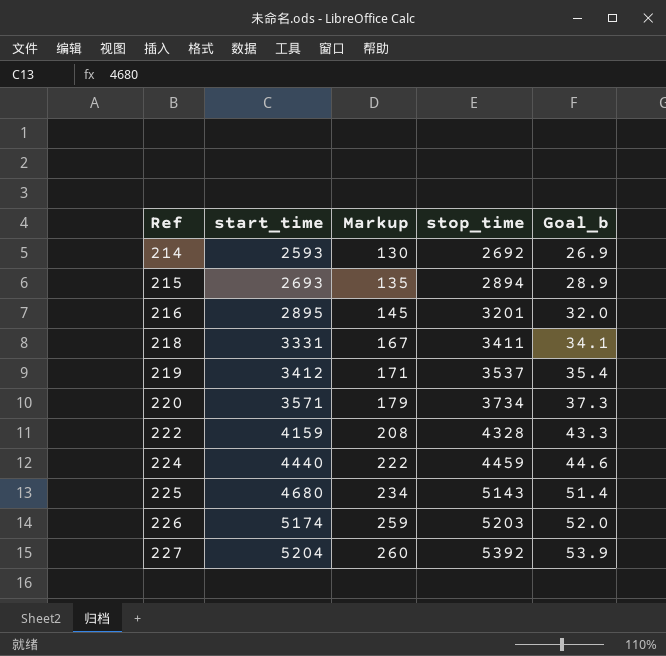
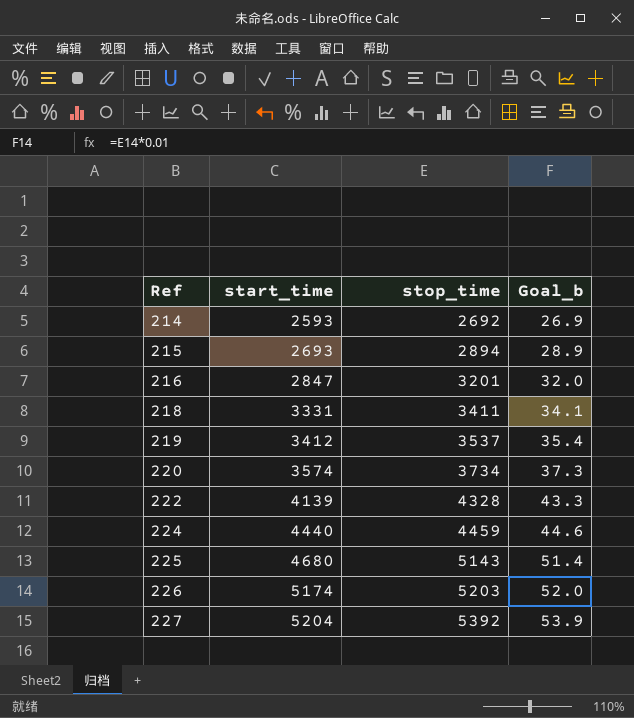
column Markup | formula: [start_time] * 0.05 -> none
216 | start_time: 2895 -> 2847
220 | start_time: 3571 -> 3574
222 | start_time: 4159 -> 4139

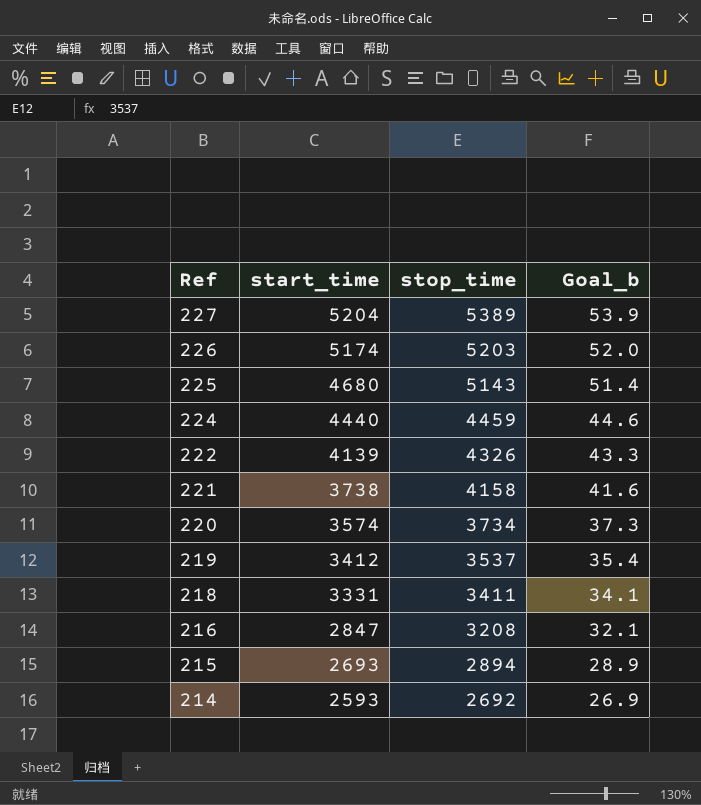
row order: Ref ascending -> Ref descending
227 | stop_time: 5392 -> 5389
222 | stop_time: 4328 -> 4326
row 221: none -> 3738 | 4158 | 41.6
216 | stop_time: 3201 -> 3208
216 | Goal_b: 32.0 -> 32.1

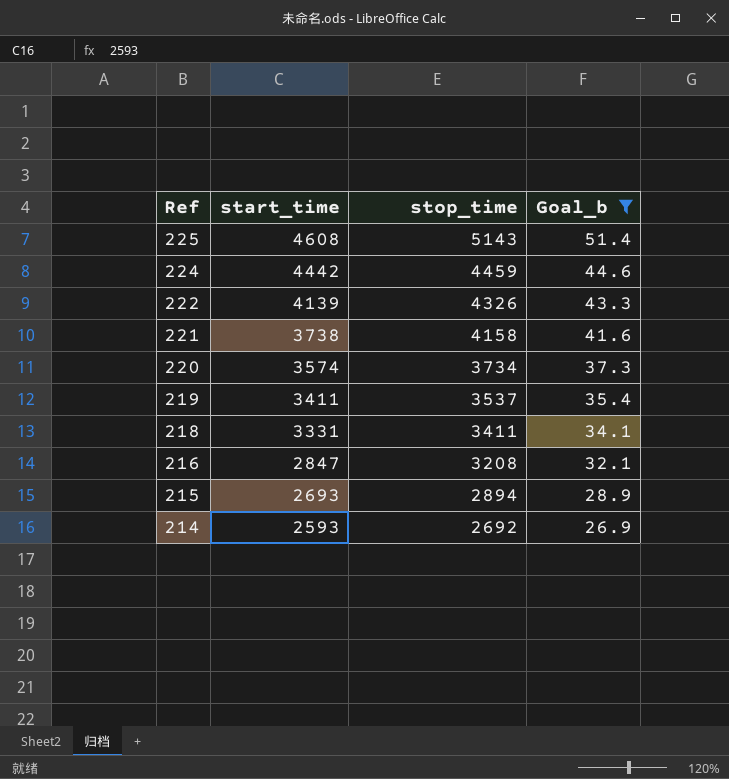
filter: none -> Goal_b <= 51.4
225 | start_time: 4680 -> 4608
224 | start_time: 4440 -> 4442
219 | start_time: 3412 -> 3411

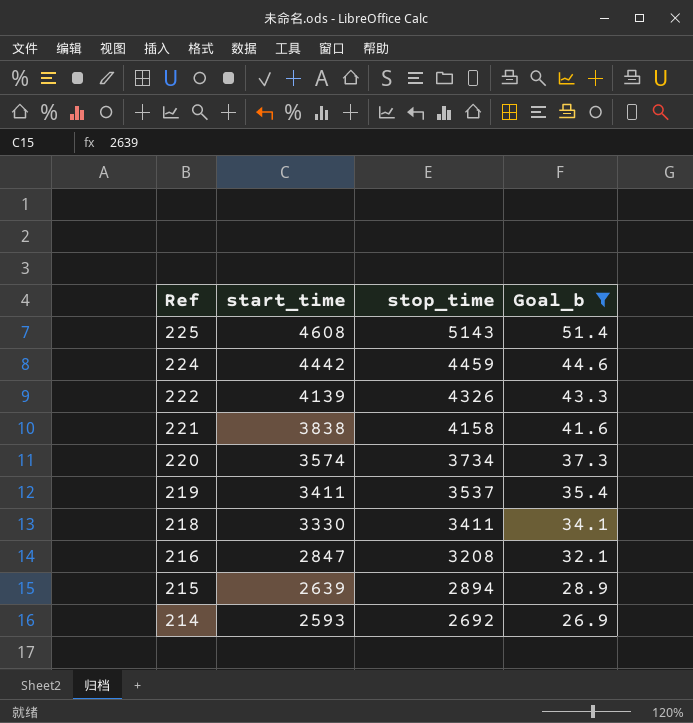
221 | start_time: 3738 -> 3838
218 | start_time: 3331 -> 3330
215 | start_time: 2693 -> 2639

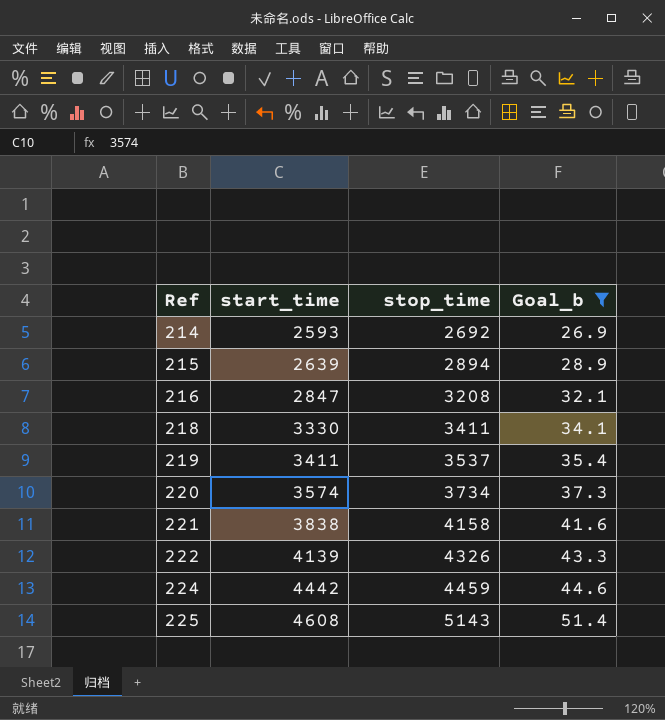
row order: Ref descending -> Ref ascending

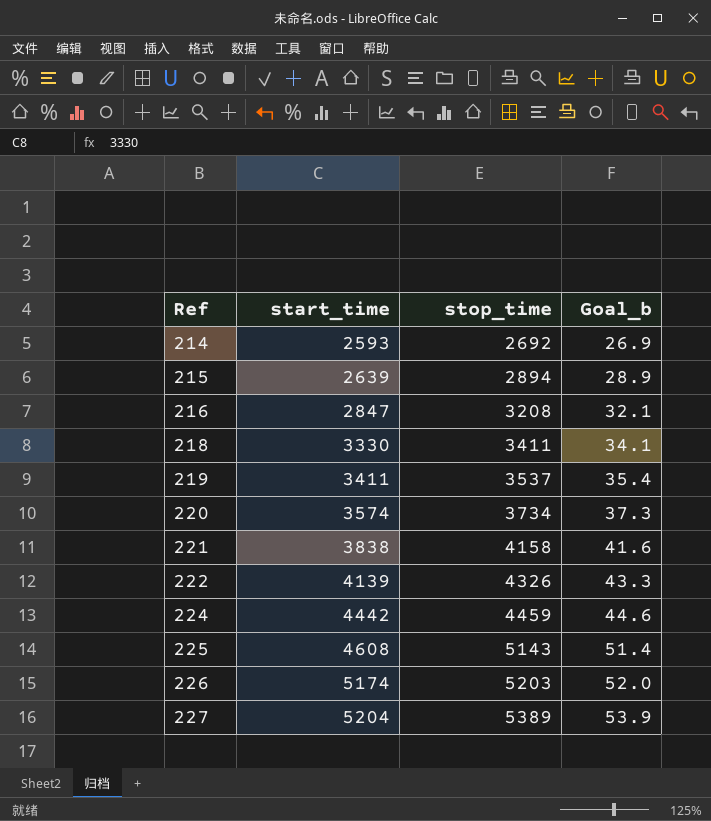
filter: Goal_b <= 51.4 -> none

